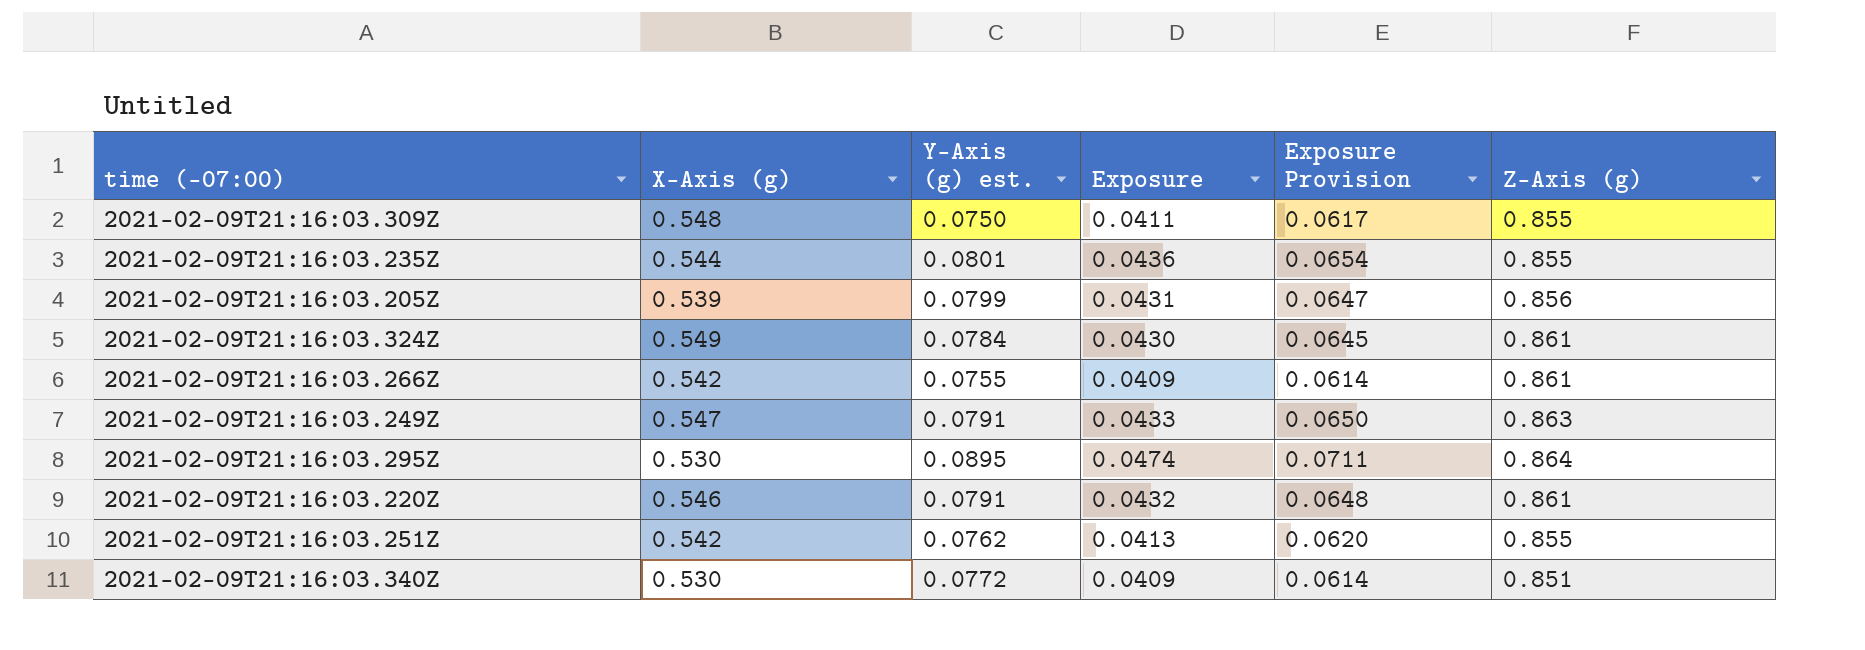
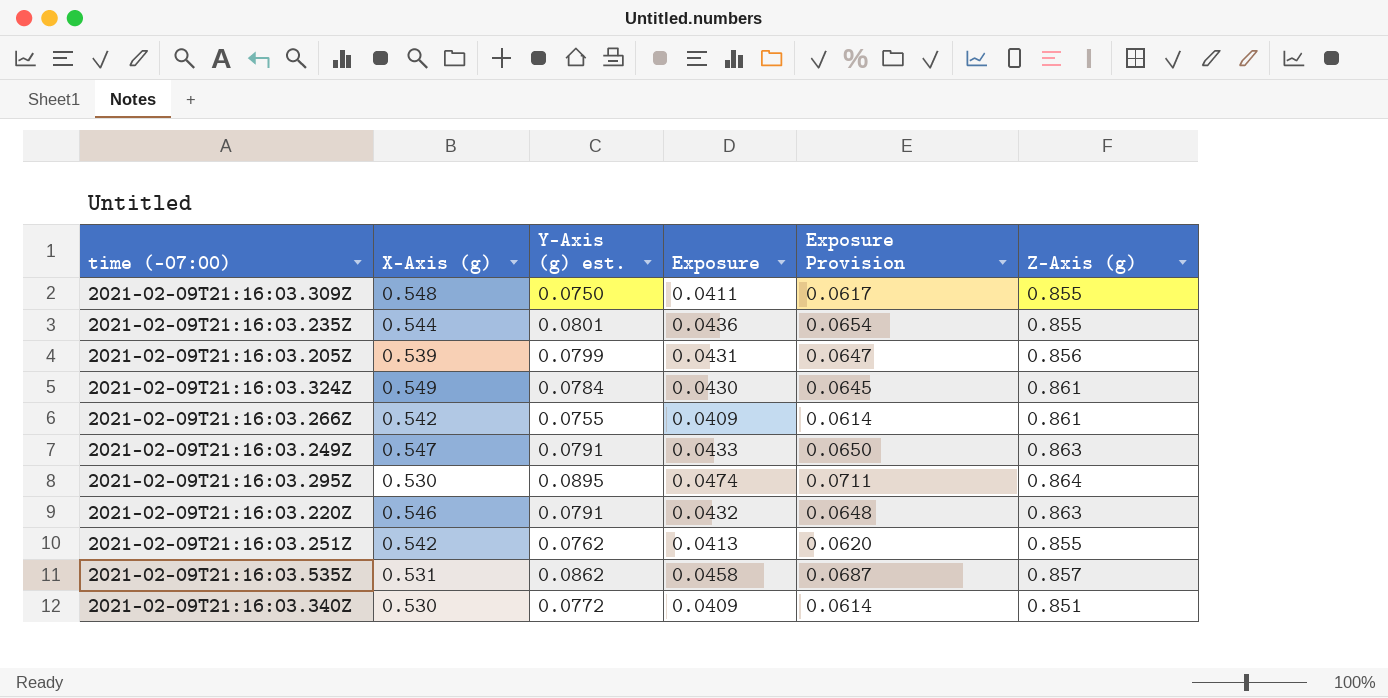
2021-02-09T21:16:03.220Z | Z-Axis (g): 0.861 -> 0.863
row 2021-02-09T21:16:03.535Z: none -> 0.531 | 0.0862 | 0.0458 | 0.0687 | 0.857

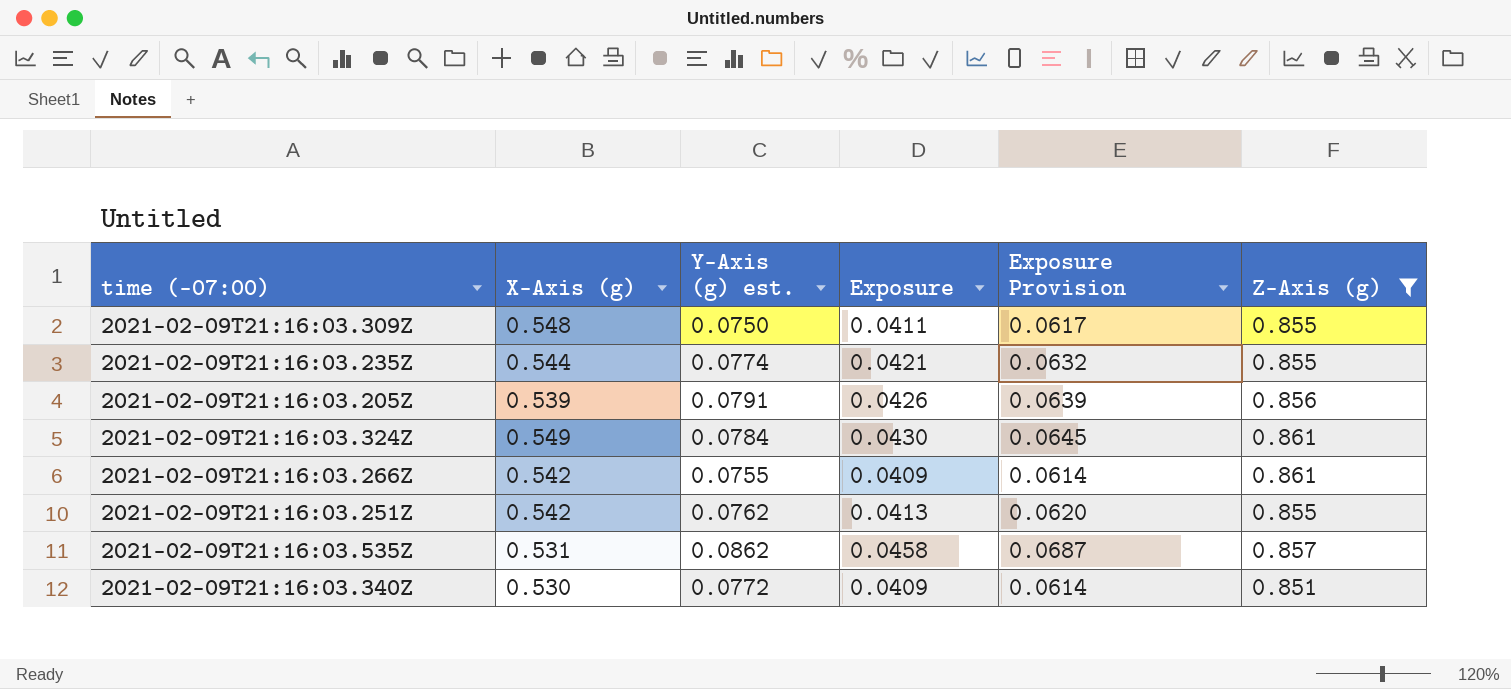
filter: none -> Z-Axis (g) <= 0.861
2021-02-09T21:16:03.235Z | Y-Axis (g) est.: 0.0801 -> 0.0774
2021-02-09T21:16:03.235Z | Exposure: 0.0436 -> 0.0421
2021-02-09T21:16:03.235Z | Exposure Provision: 0.0654 -> 0.0632
2021-02-09T21:16:03.205Z | Y-Axis (g) est.: 0.0799 -> 0.0791
2021-02-09T21:16:03.205Z | Exposure: 0.0431 -> 0.0426
2021-02-09T21:16:03.205Z | Exposure Provision: 0.0647 -> 0.0639

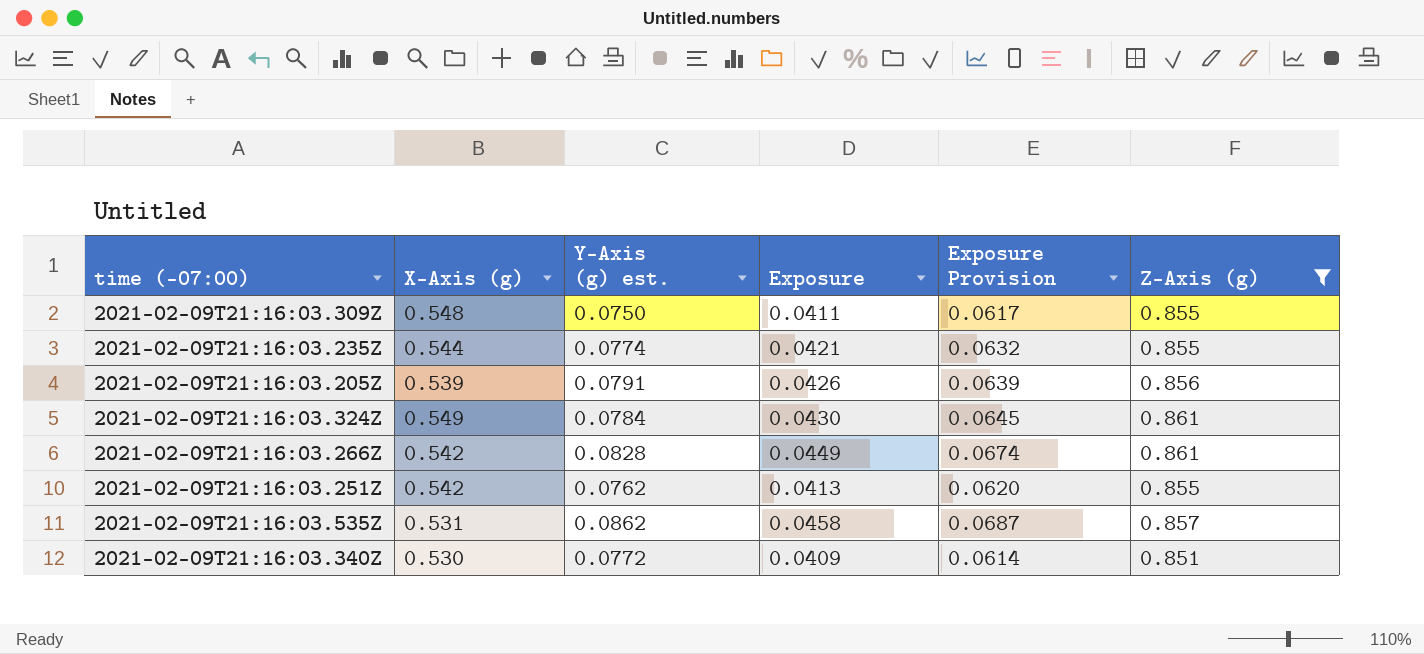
2021-02-09T21:16:03.266Z | Y-Axis (g) est.: 0.0755 -> 0.0828
2021-02-09T21:16:03.266Z | Exposure: 0.0409 -> 0.0449
2021-02-09T21:16:03.266Z | Exposure Provision: 0.0614 -> 0.0674

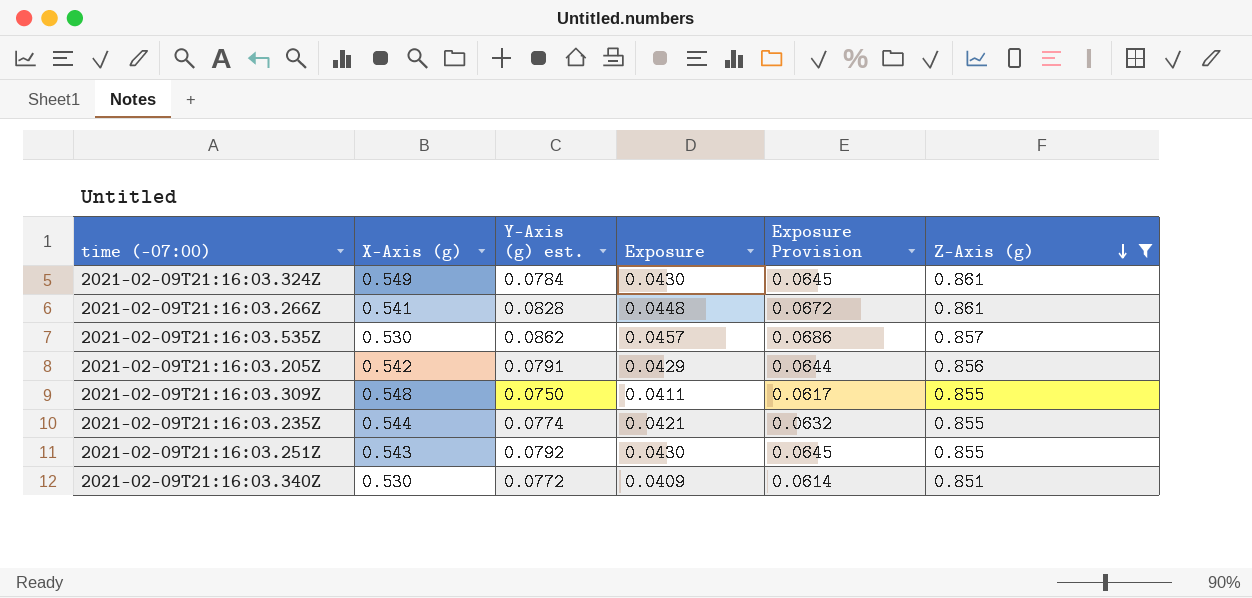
row order: none -> Z-Axis (g) descending
2021-02-09T21:16:03.266Z | X-Axis (g): 0.542 -> 0.541
2021-02-09T21:16:03.266Z | Exposure: 0.0449 -> 0.0448
2021-02-09T21:16:03.266Z | Exposure Provision: 0.0674 -> 0.0672
2021-02-09T21:16:03.535Z | X-Axis (g): 0.531 -> 0.530
2021-02-09T21:16:03.535Z | Exposure: 0.0458 -> 0.0457
2021-02-09T21:16:03.535Z | Exposure Provision: 0.0687 -> 0.0686
2021-02-09T21:16:03.205Z | X-Axis (g): 0.539 -> 0.542
2021-02-09T21:16:03.205Z | Exposure: 0.0426 -> 0.0429
2021-02-09T21:16:03.205Z | Exposure Provision: 0.0639 -> 0.0644
2021-02-09T21:16:03.251Z | X-Axis (g): 0.542 -> 0.543
2021-02-09T21:16:03.251Z | Y-Axis (g) est.: 0.0762 -> 0.0792
2021-02-09T21:16:03.251Z | Exposure: 0.0413 -> 0.0430
2021-02-09T21:16:03.251Z | Exposure Provision: 0.0620 -> 0.0645

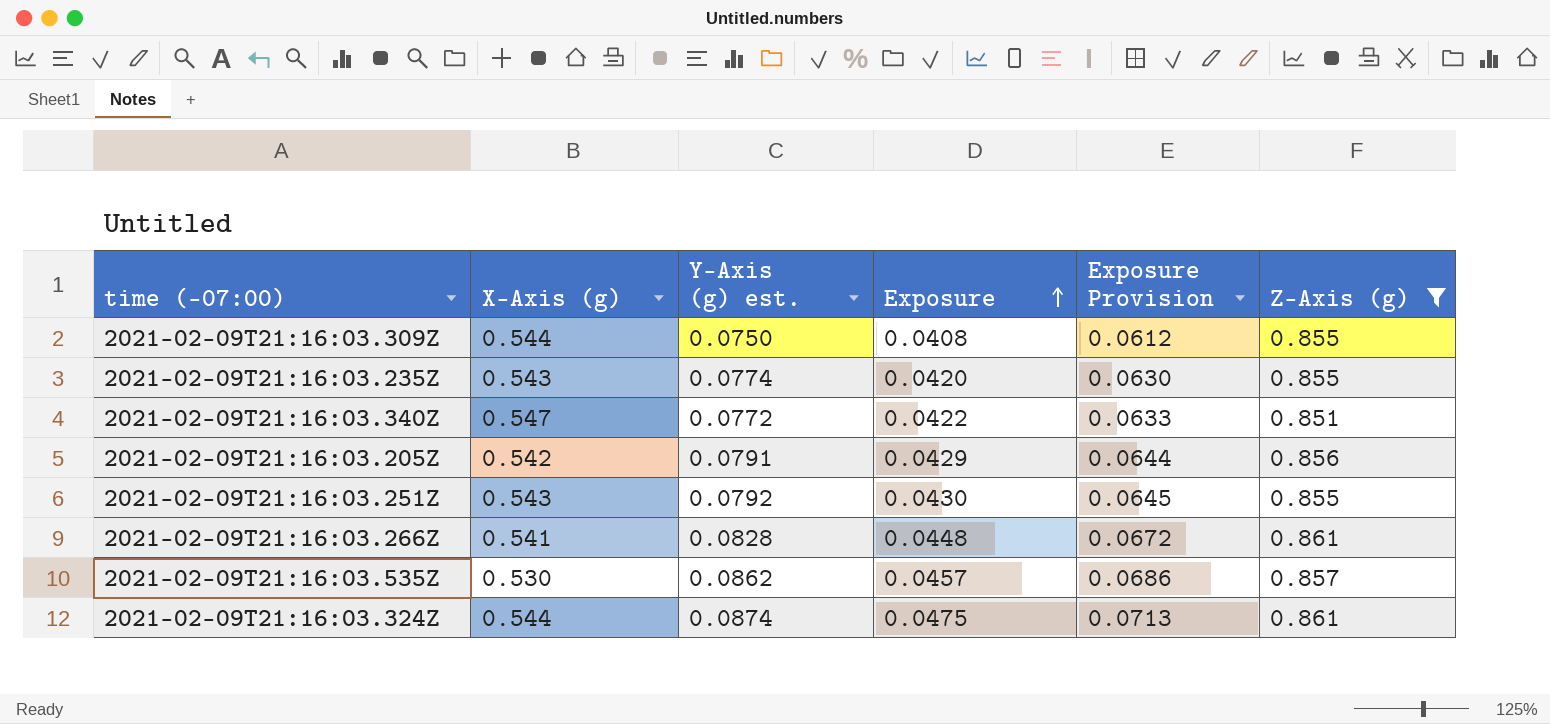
row order: Z-Axis (g) descending -> Exposure ascending
2021-02-09T21:16:03.309Z | X-Axis (g): 0.548 -> 0.544
2021-02-09T21:16:03.309Z | Exposure: 0.0411 -> 0.0408
2021-02-09T21:16:03.309Z | Exposure Provision: 0.0617 -> 0.0612
2021-02-09T21:16:03.235Z | X-Axis (g): 0.544 -> 0.543
2021-02-09T21:16:03.235Z | Exposure: 0.0421 -> 0.0420
2021-02-09T21:16:03.235Z | Exposure Provision: 0.0632 -> 0.0630
2021-02-09T21:16:03.340Z | X-Axis (g): 0.530 -> 0.547
2021-02-09T21:16:03.340Z | Exposure: 0.0409 -> 0.0422
2021-02-09T21:16:03.340Z | Exposure Provision: 0.0614 -> 0.0633
2021-02-09T21:16:03.324Z | X-Axis (g): 0.549 -> 0.544
2021-02-09T21:16:03.324Z | Y-Axis (g) est.: 0.0784 -> 0.0874
2021-02-09T21:16:03.324Z | Exposure: 0.0430 -> 0.0475
2021-02-09T21:16:03.324Z | Exposure Provision: 0.0645 -> 0.0713

